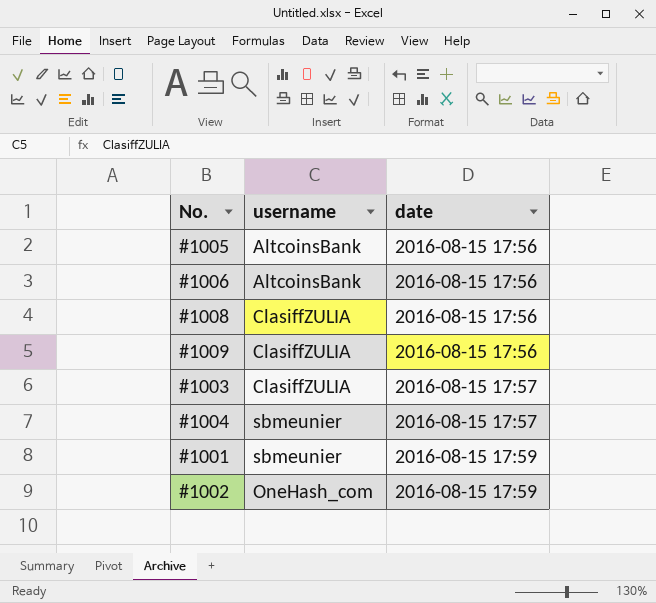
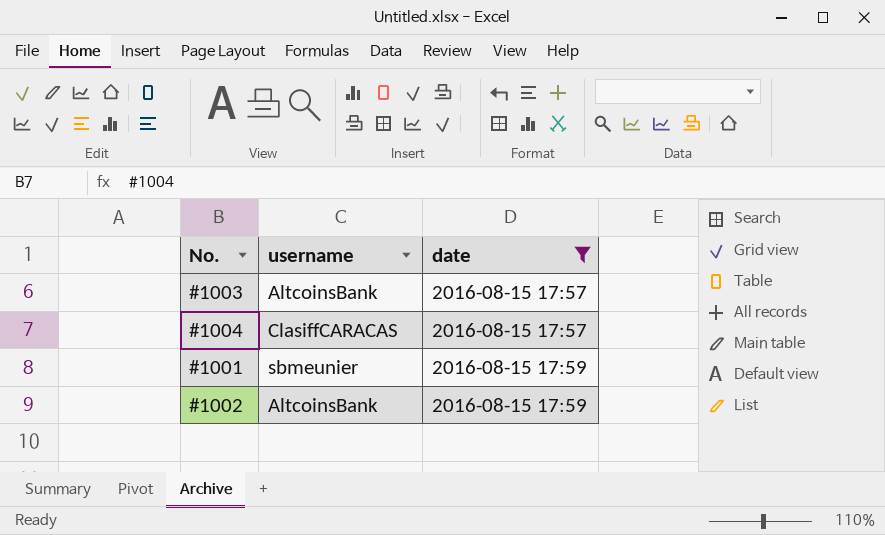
filter: none -> date != 2016-08-15 17:56
#1003 | username: ClasiffZULIA -> AltcoinsBank
#1004 | username: sbmeunier -> ClasiffCARACAS
#1002 | username: OneHash_com -> AltcoinsBank

